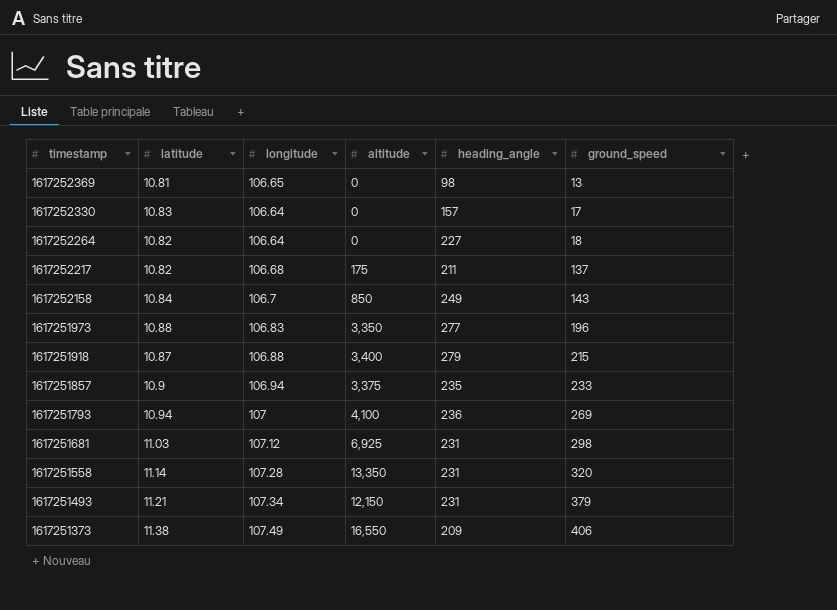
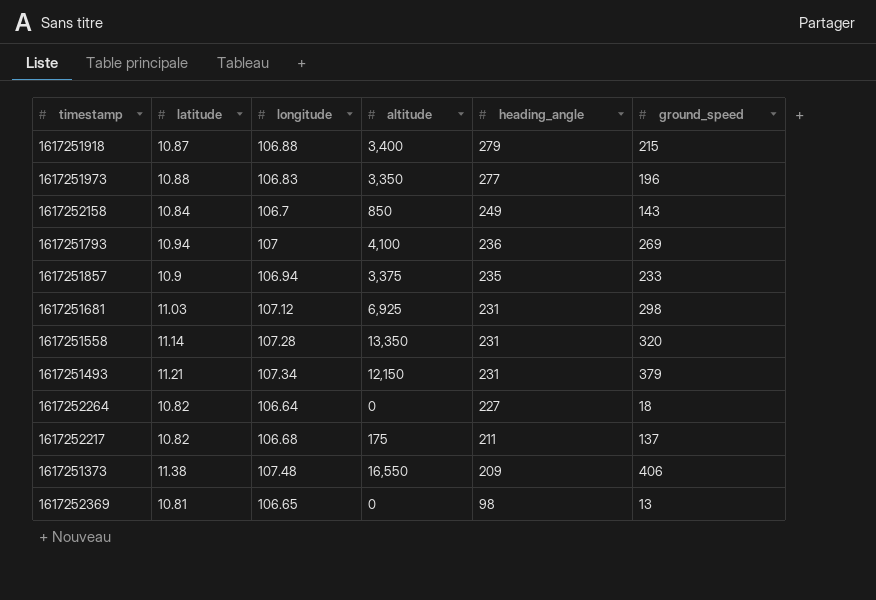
row order: timestamp descending -> heading_angle descending
row 1617252330: 10.83 | 106.64 | 0 | 157 | 17 -> none
1617251373 | longitude: 107.49 -> 107.48

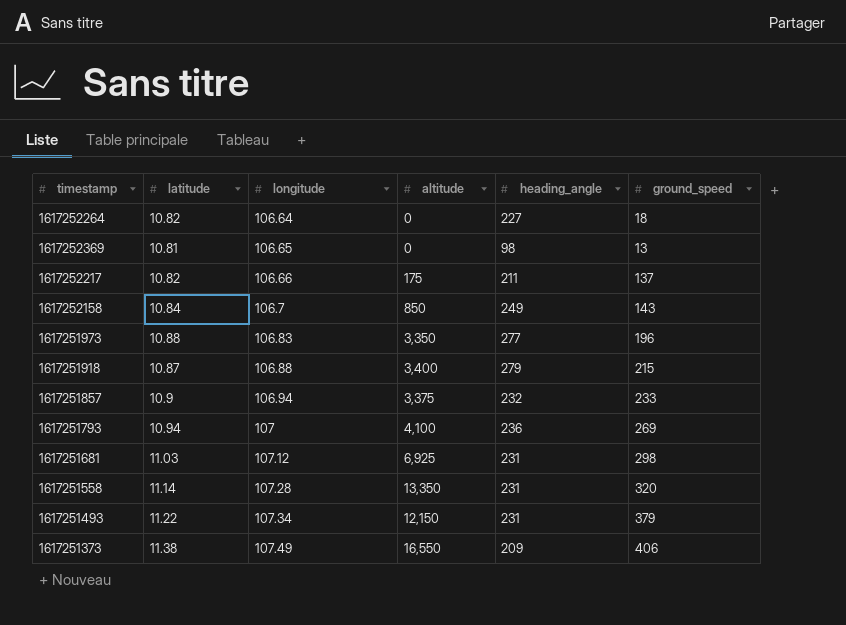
row order: heading_angle descending -> longitude ascending
1617252217 | longitude: 106.68 -> 106.66
1617251857 | heading_angle: 235 -> 232
1617251493 | latitude: 11.21 -> 11.22
1617251373 | longitude: 107.48 -> 107.49

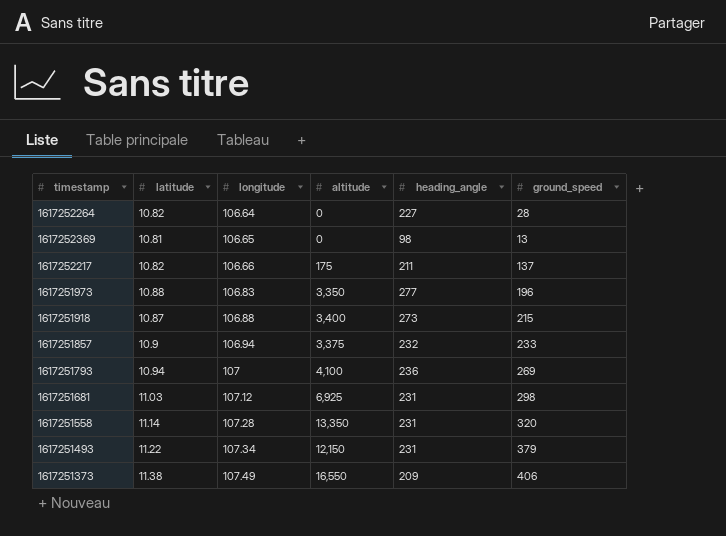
row 1617252158: 10.84 | 106.7 | 850 | 249 | 143 -> none
1617252264 | ground_speed: 18 -> 28
1617251918 | heading_angle: 279 -> 273

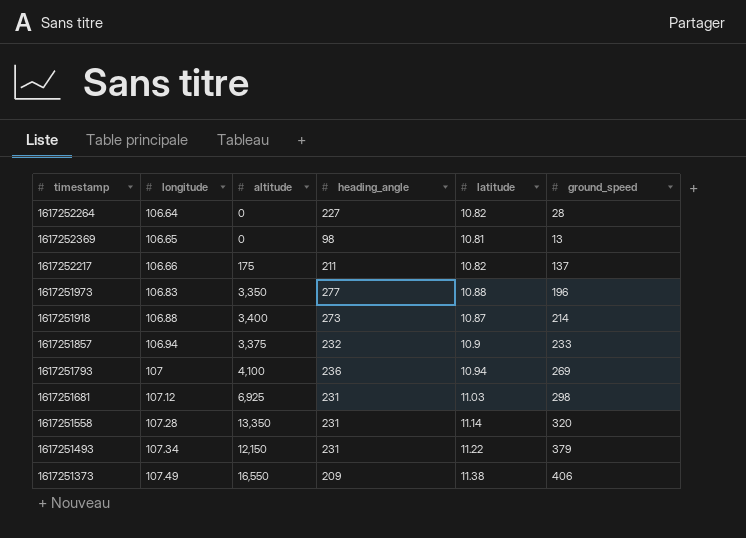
column latitude | position: 2 -> 5
1617251918 | ground_speed: 215 -> 214

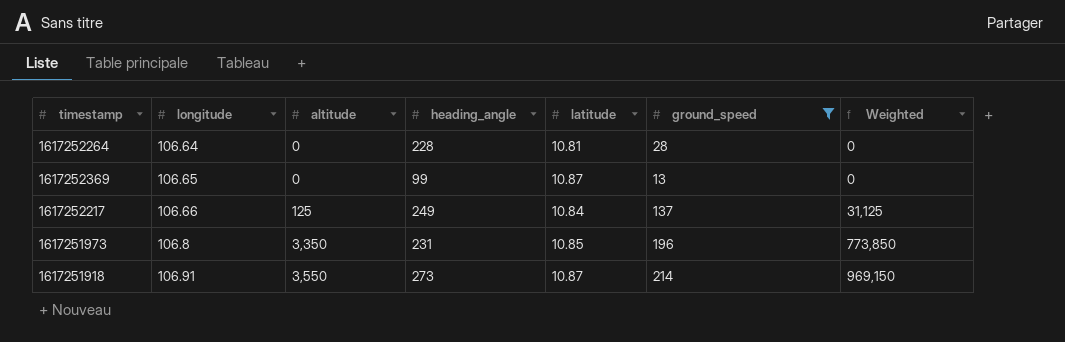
filter: none -> ground_speed <= 214
column Weighted | formula: none -> [altitude] * [heading_angle]
1617252264 | heading_angle: 227 -> 228
1617252264 | latitude: 10.82 -> 10.81
1617252369 | heading_angle: 98 -> 99
1617252369 | latitude: 10.81 -> 10.87
1617252217 | altitude: 175 -> 125
1617252217 | heading_angle: 211 -> 249
1617252217 | latitude: 10.82 -> 10.84
1617251973 | longitude: 106.83 -> 106.8
1617251973 | heading_angle: 277 -> 231
1617251973 | latitude: 10.88 -> 10.85
1617251918 | longitude: 106.88 -> 106.91
1617251918 | altitude: 3,400 -> 3,550

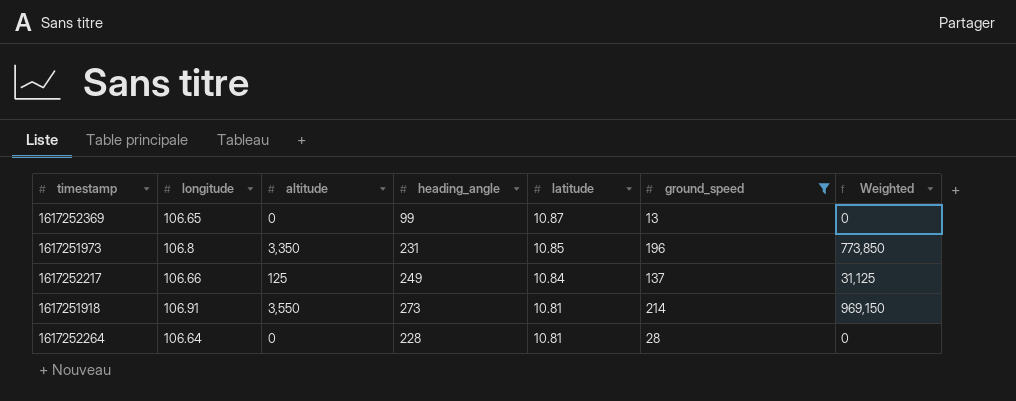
row order: longitude ascending -> latitude descending
1617251918 | latitude: 10.87 -> 10.81

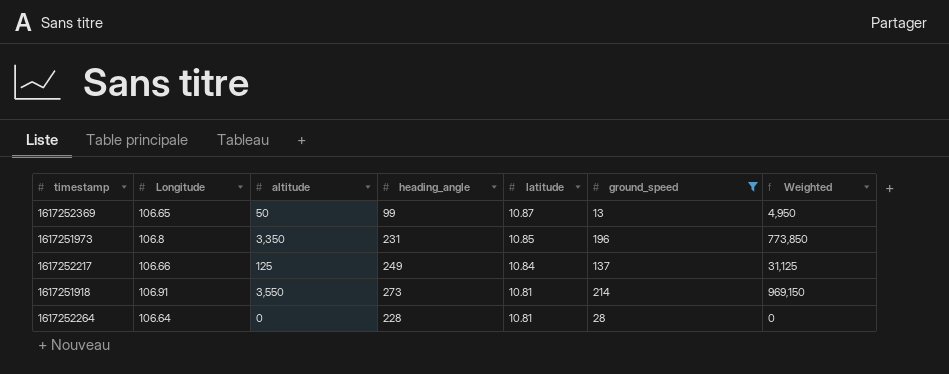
column name: longitude -> Longitude
1617252369 | altitude: 0 -> 50
1617252369 | Weighted: 0 -> 4,950

